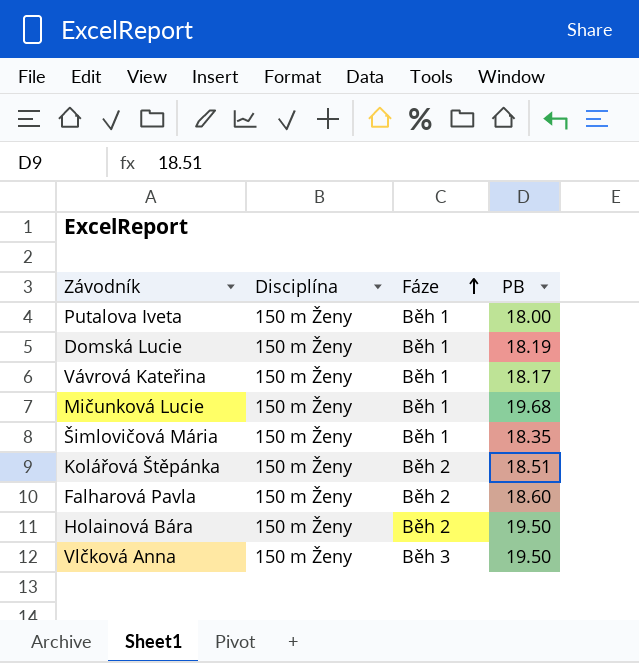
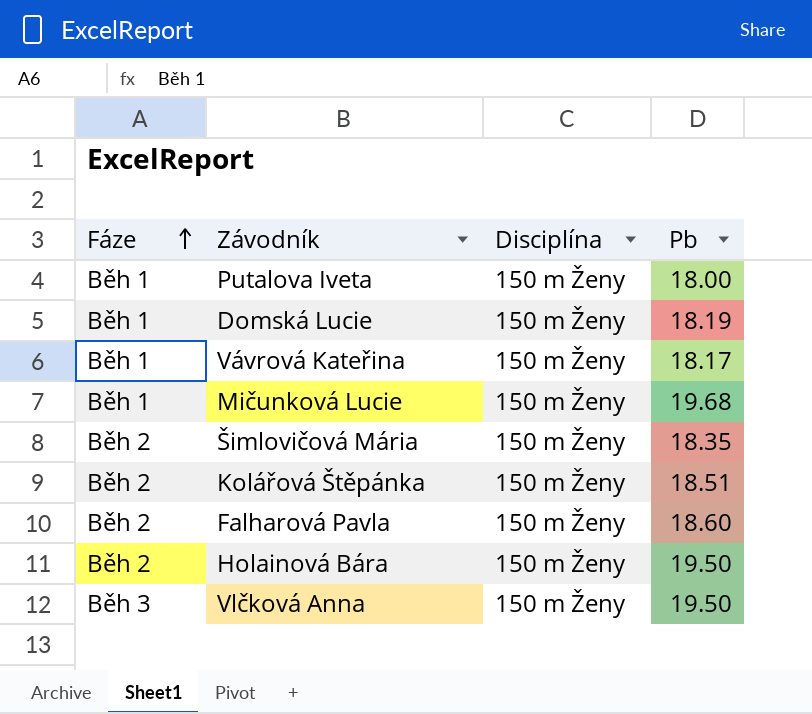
column Fáze | position: 3 -> 1
column name: PB -> Pb
Šimlovičová Mária | Fáze: Běh 1 -> Běh 2

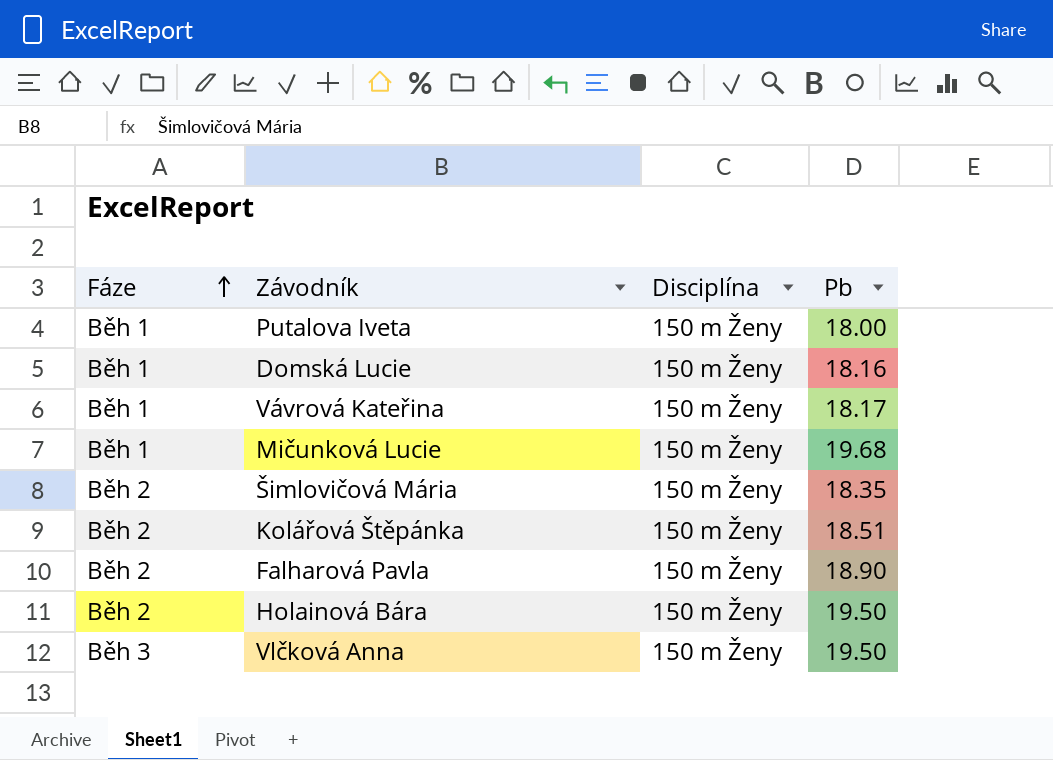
Domská Lucie | Pb: 18.19 -> 18.16
Falharová Pavla | Pb: 18.60 -> 18.90

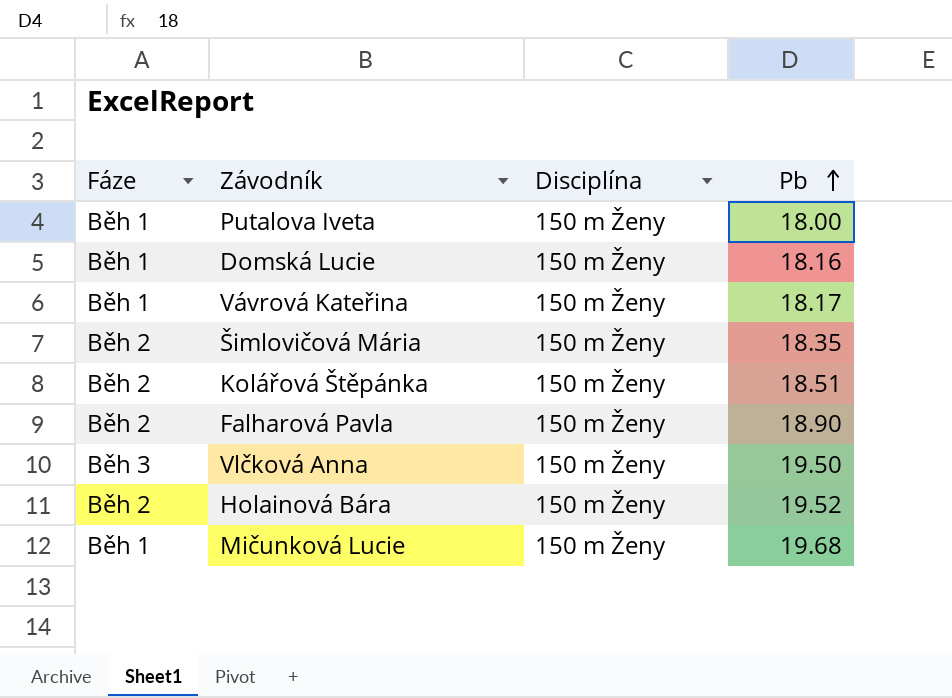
row order: Fáze ascending -> Pb ascending
Holainová Bára | Pb: 19.50 -> 19.52

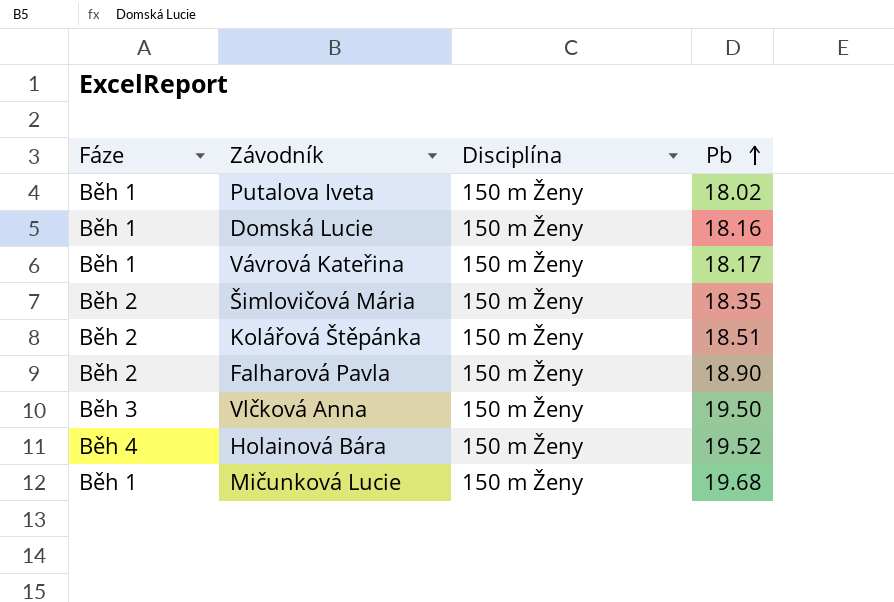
Putalova Iveta | Pb: 18.00 -> 18.02
Holainová Bára | Fáze: Běh 2 -> Běh 4

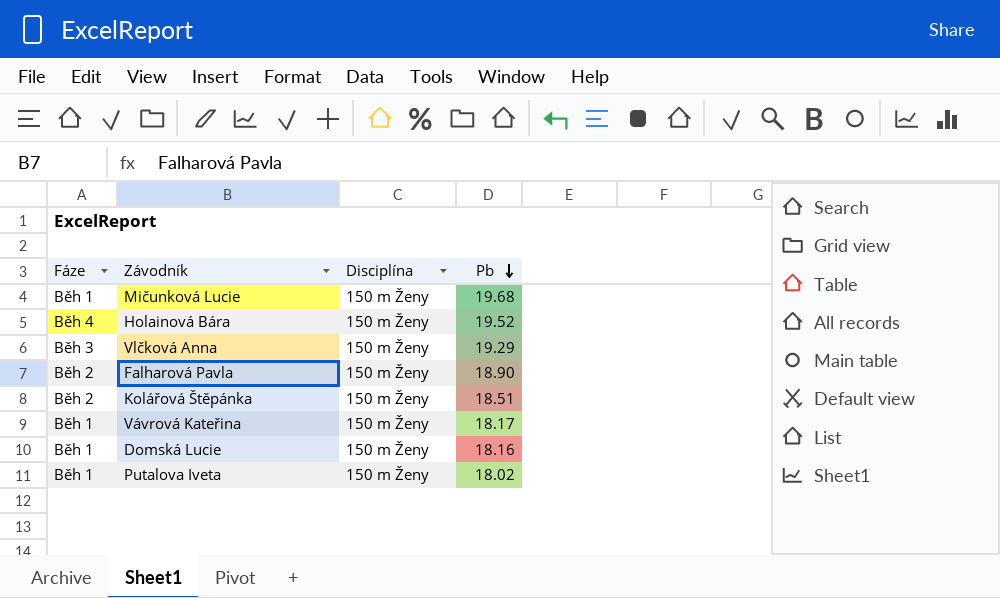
row order: Pb ascending -> Pb descending
row Šimlovičová Mária: Běh 2 | 150 m Ženy | 18.35 -> none
Vlčková Anna | Pb: 19.50 -> 19.29

